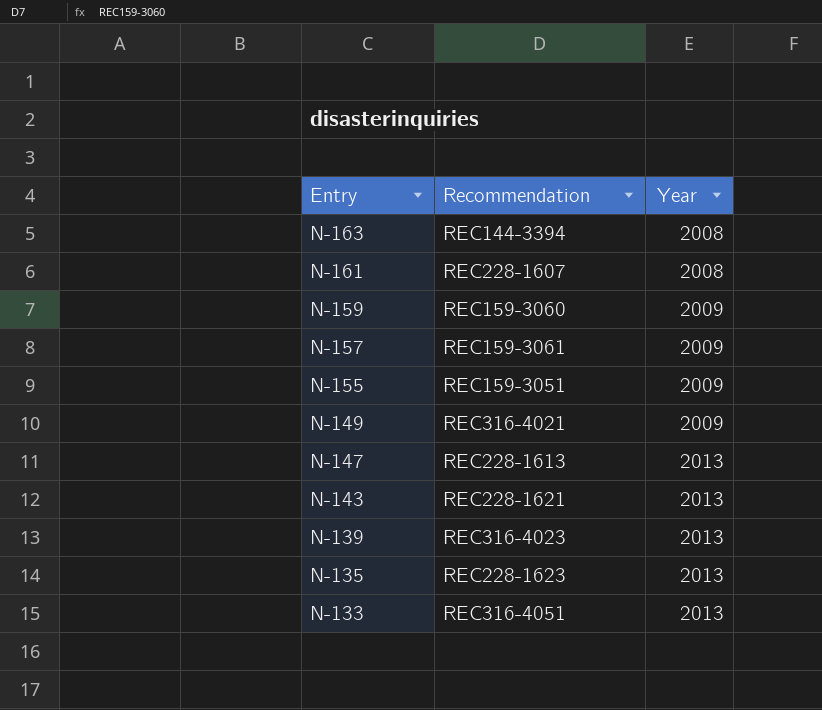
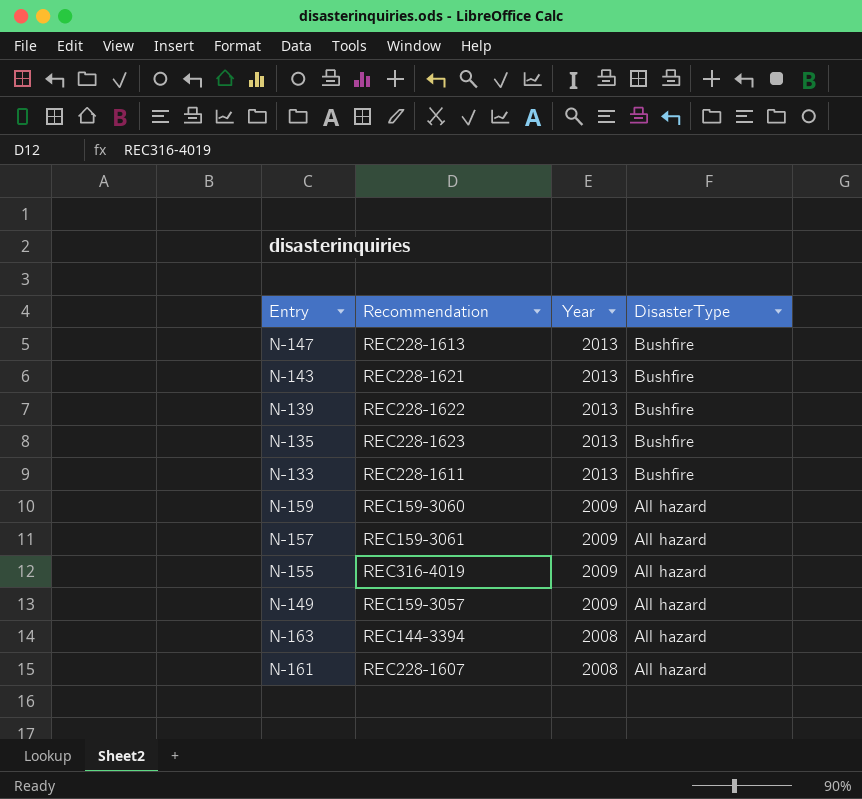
row order: Entry descending -> Year descending
column DisasterType | position: none -> 4
N-139 | Recommendation: REC316-4023 -> REC228-1622
N-133 | Recommendation: REC316-4051 -> REC228-1611
N-155 | Recommendation: REC159-3051 -> REC316-4019
N-149 | Recommendation: REC316-4021 -> REC159-3057

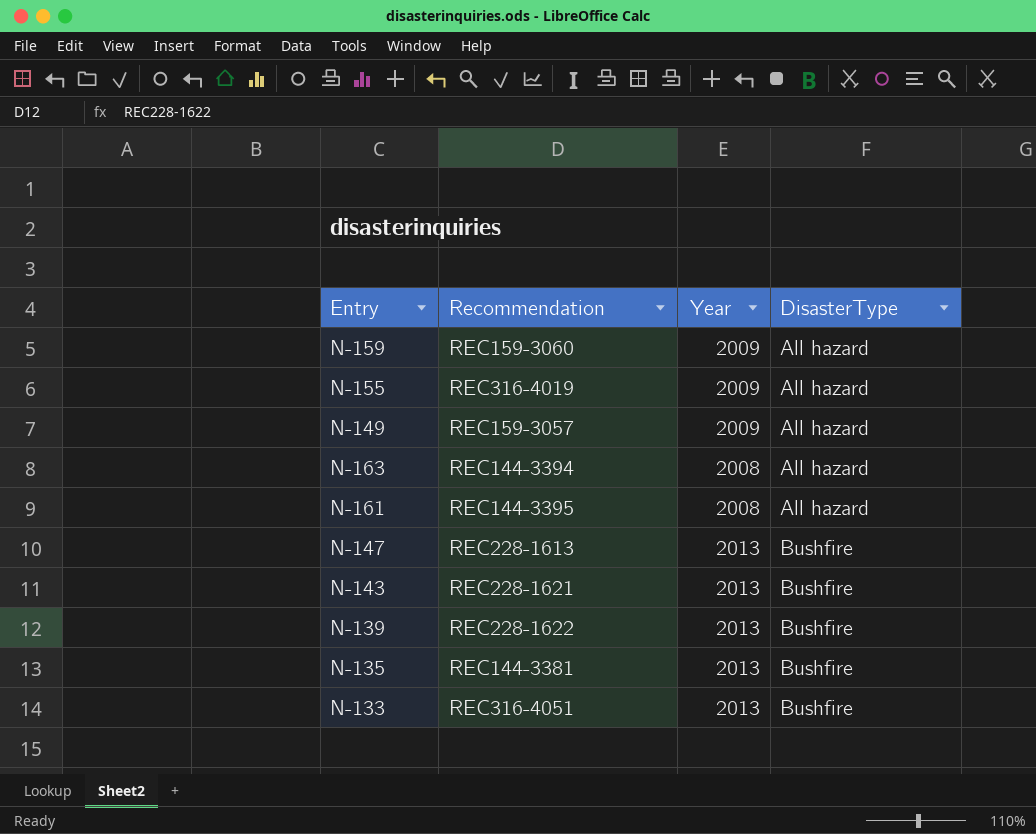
row order: Year descending -> DisasterType ascending
row N-157: REC159-3061 | 2009 | All hazard -> none
N-161 | Recommendation: REC228-1607 -> REC144-3395
N-135 | Recommendation: REC228-1623 -> REC144-3381
N-133 | Recommendation: REC228-1611 -> REC316-4051

